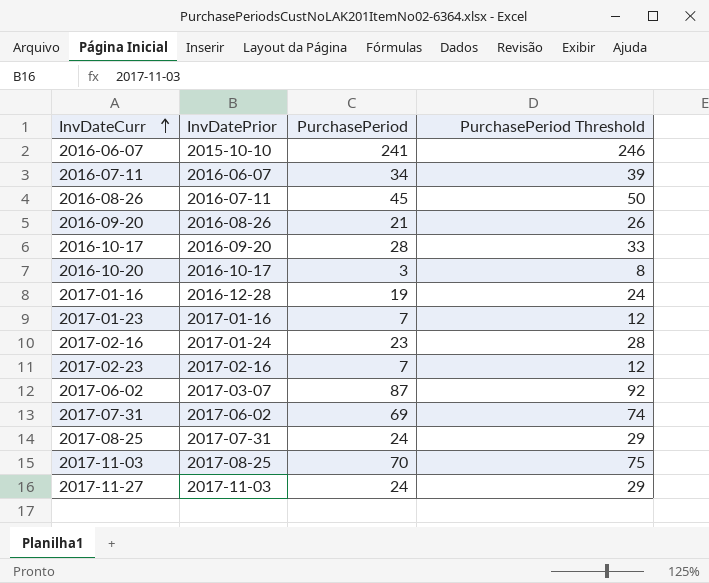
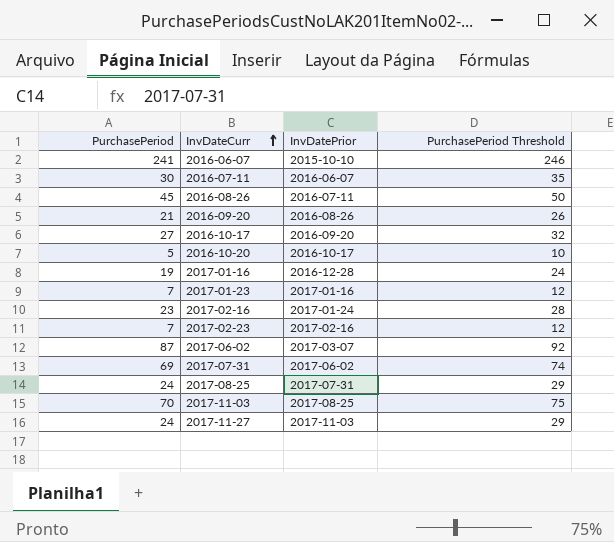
column PurchasePeriod | position: 3 -> 1
2016-07-11 | PurchasePeriod: 34 -> 30
2016-07-11 | PurchasePeriod Threshold: 39 -> 35
2016-10-17 | PurchasePeriod: 28 -> 27
2016-10-17 | PurchasePeriod Threshold: 33 -> 32
2016-10-20 | PurchasePeriod: 3 -> 5
2016-10-20 | PurchasePeriod Threshold: 8 -> 10

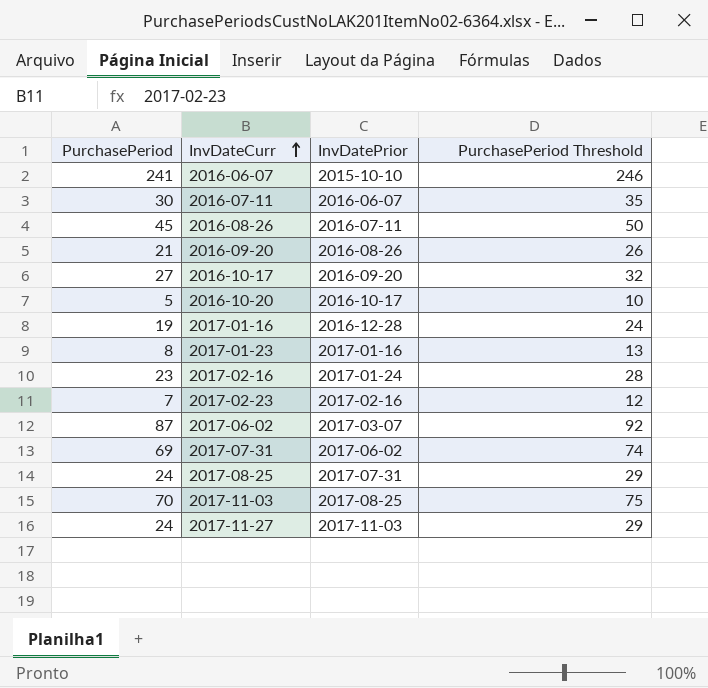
2017-01-23 | PurchasePeriod: 7 -> 8
2017-01-23 | PurchasePeriod Threshold: 12 -> 13

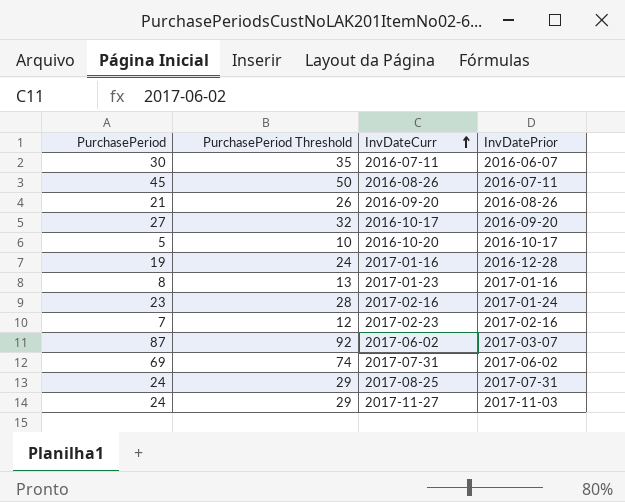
column PurchasePeriod Threshold | position: 4 -> 2
row 2016-06-07: 241 | 2015-10-10 | 246 -> none
row 2017-11-03: 70 | 2017-08-25 | 75 -> none

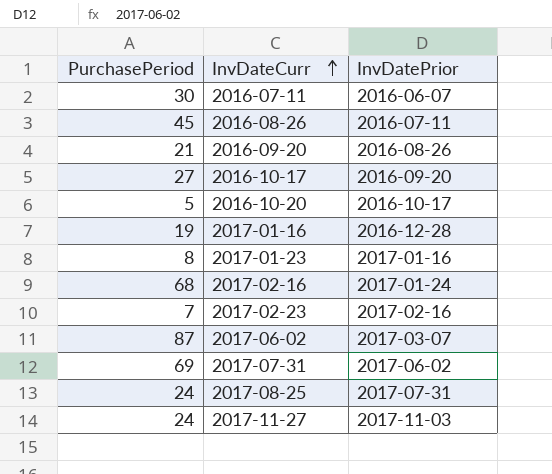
column PurchasePeriod Threshold | formula: [PurchasePeriod] + 5 -> none
2017-02-16 | PurchasePeriod: 23 -> 68

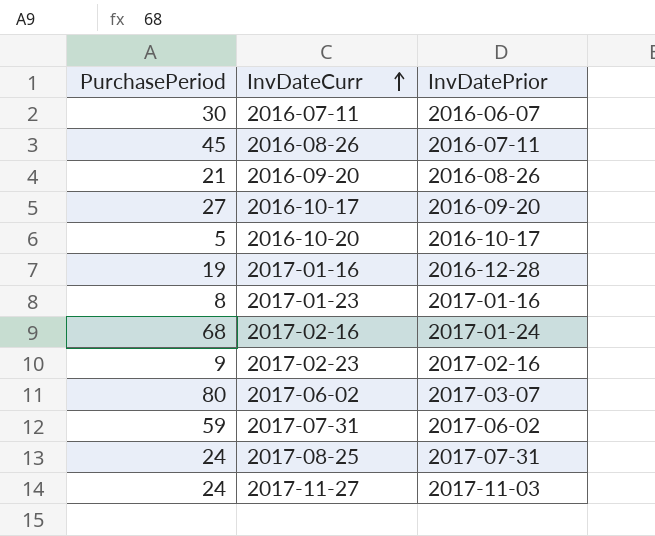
2017-02-23 | PurchasePeriod: 7 -> 9
2017-06-02 | PurchasePeriod: 87 -> 80
2017-07-31 | PurchasePeriod: 69 -> 59

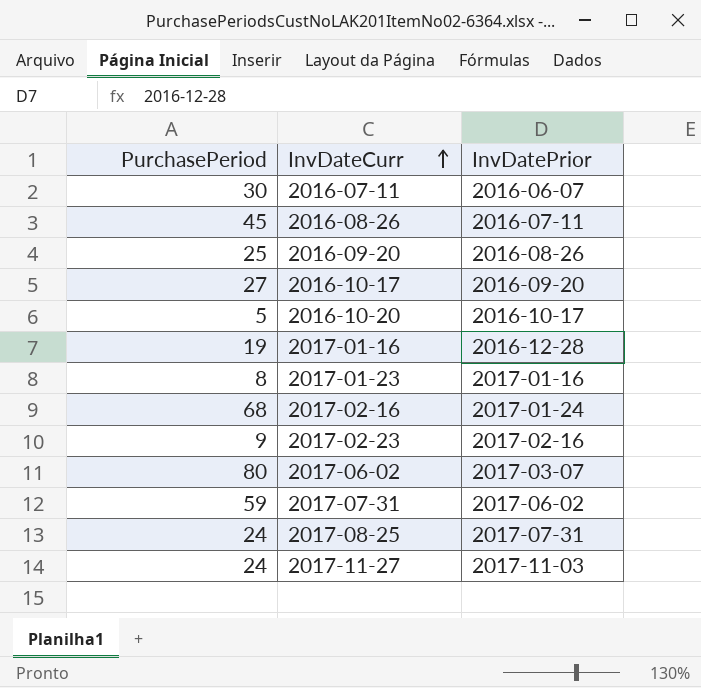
2016-09-20 | PurchasePeriod: 21 -> 25

